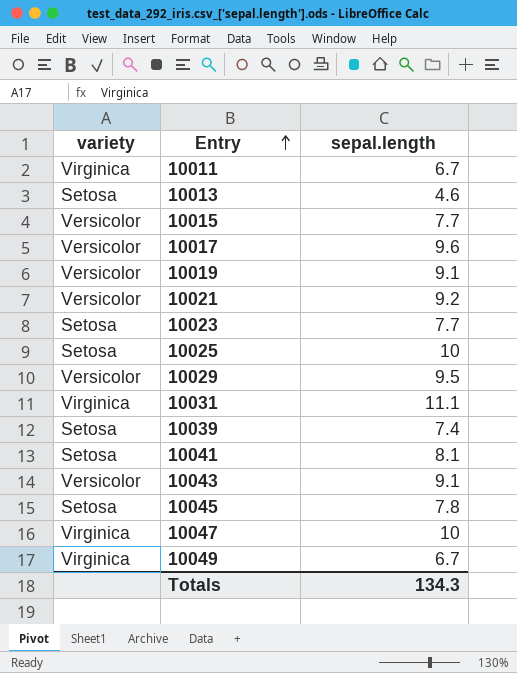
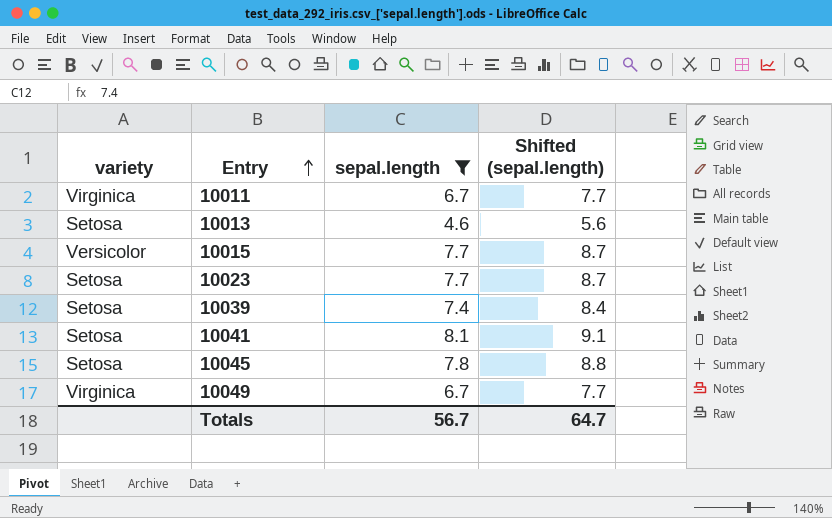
filter: none -> sepal.length <= 8.1
column Shifted (sepal.length) | formula: none -> [sepal.length] + 1
Totals | sepal.length: 134.3 -> 56.7

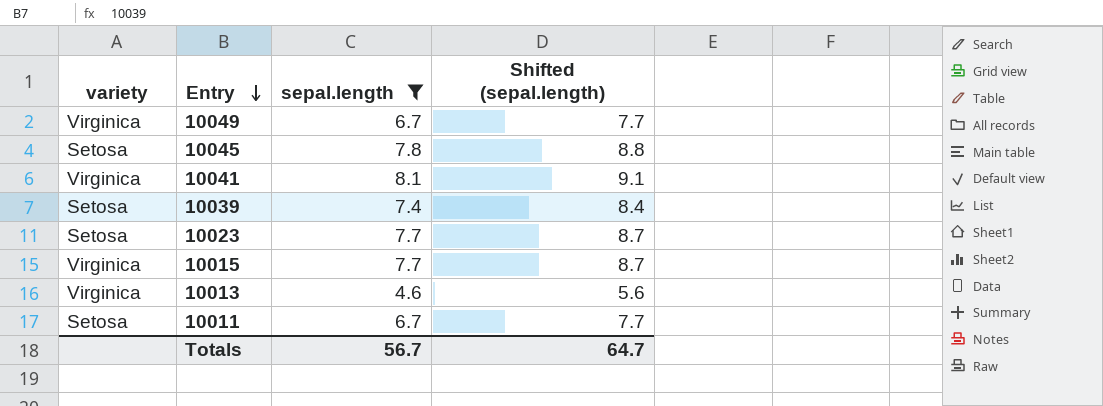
row order: Entry ascending -> Entry descending
10041 | variety: Setosa -> Virginica
10015 | variety: Versicolor -> Virginica
10013 | variety: Setosa -> Virginica
10011 | variety: Virginica -> Setosa

